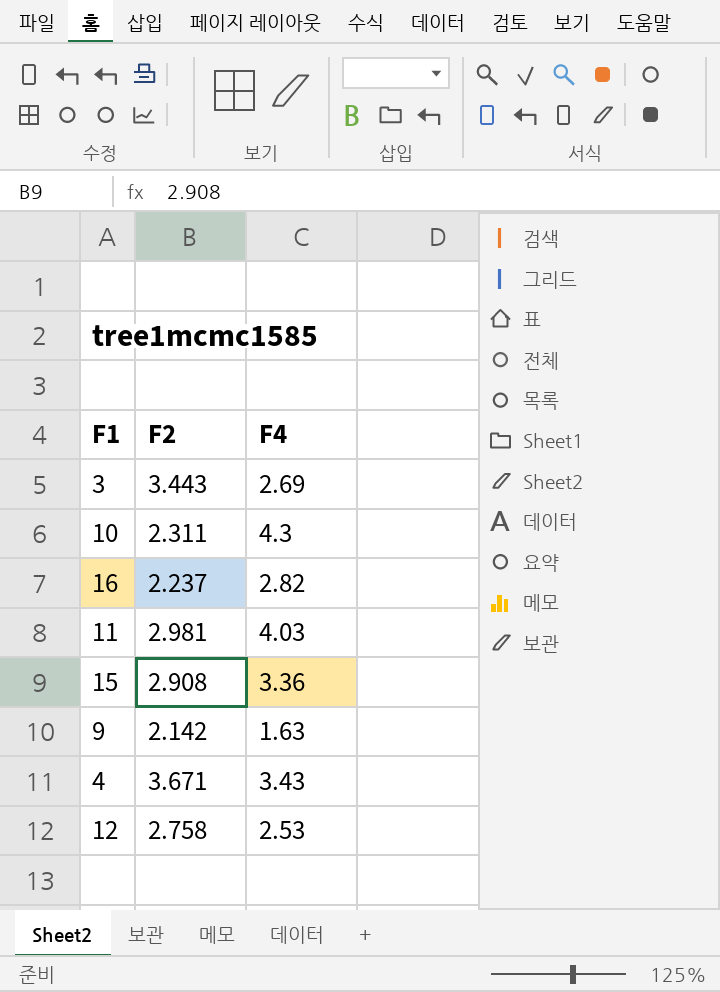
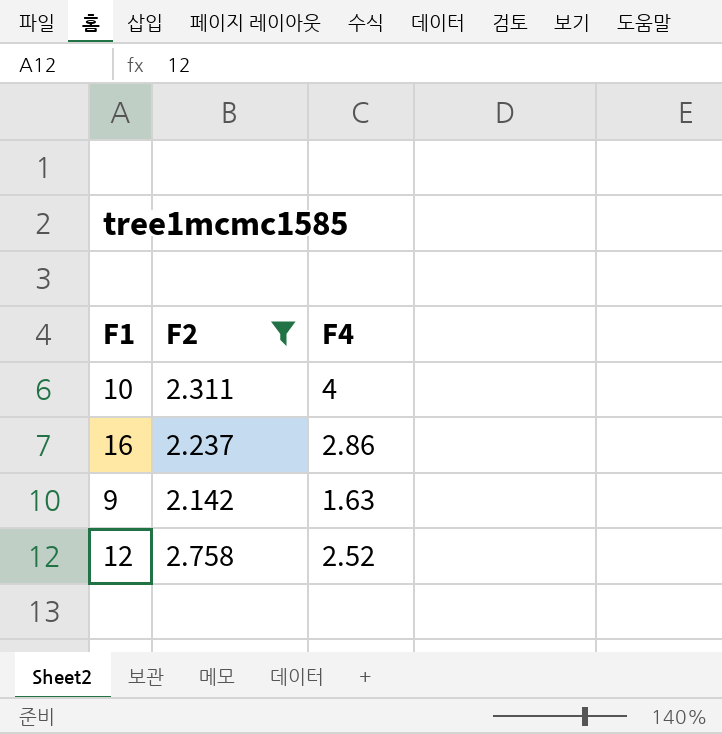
filter: none -> F2 <= 2.758
10 | F4: 4.3 -> 4
16 | F4: 2.82 -> 2.86
12 | F4: 2.53 -> 2.52

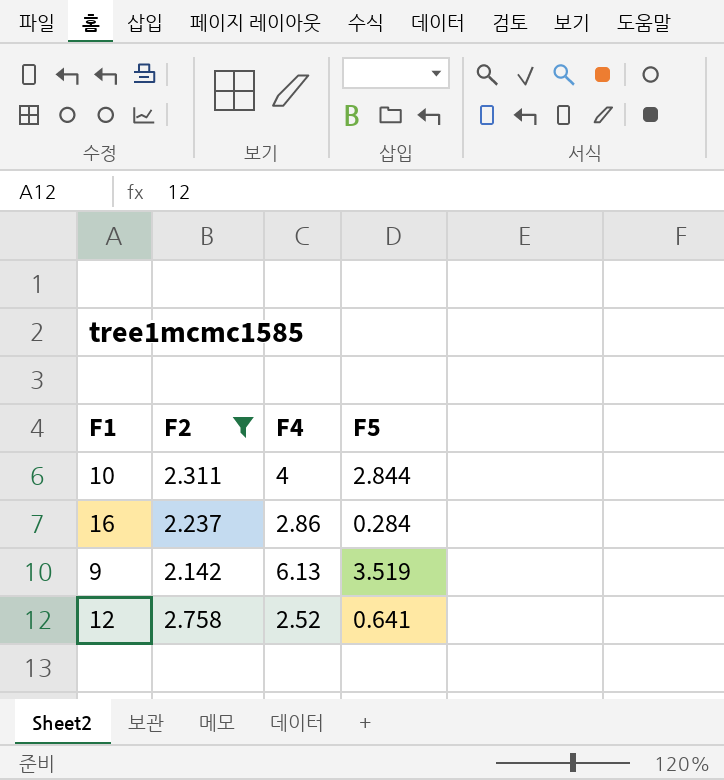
column F5 | position: none -> 4
9 | F4: 1.63 -> 6.13

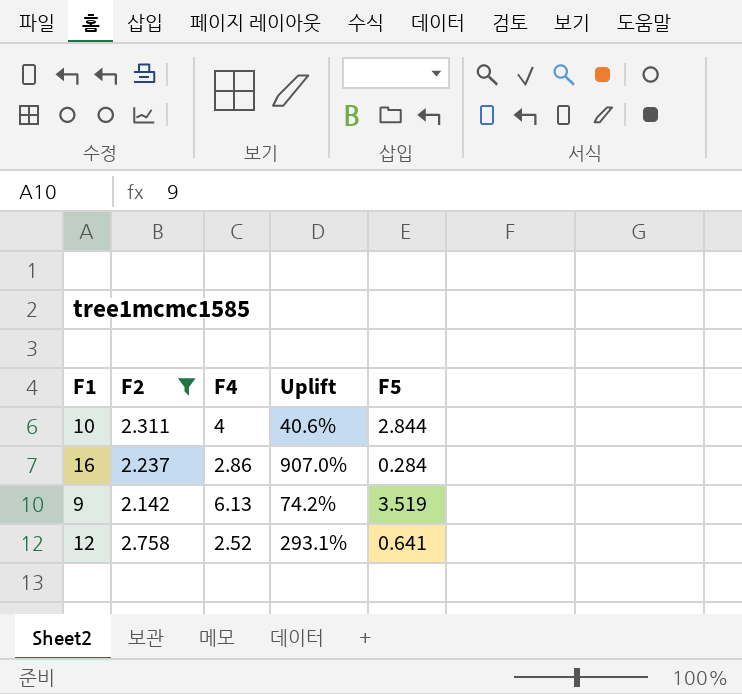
column Uplift | formula: none -> ([F4] - [F5]) / [F5]

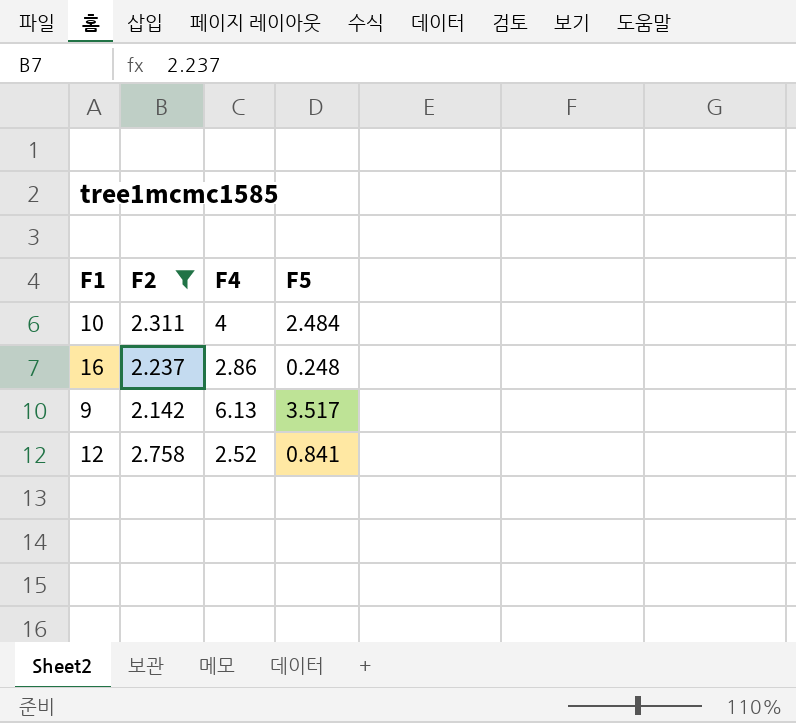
column Uplift | formula: ([F4] - [F5]) / [F5] -> none
10 | F5: 2.844 -> 2.484
16 | F5: 0.284 -> 0.248
9 | F5: 3.519 -> 3.517
12 | F5: 0.641 -> 0.841

